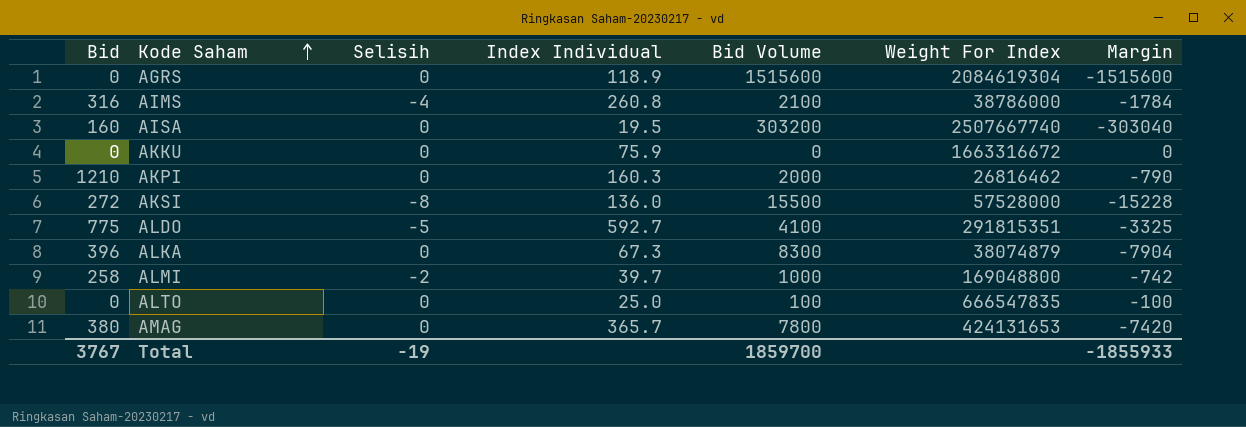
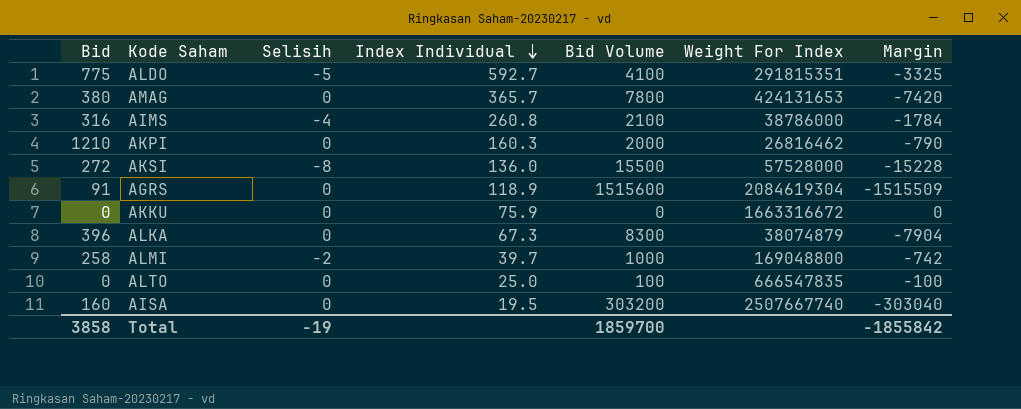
row order: Kode Saham ascending -> Index Individual descending
AGRS | Bid: 0 -> 91
AGRS | Margin: -1515600 -> -1515509
Total | Bid: 3767 -> 3858
Total | Margin: -1855933 -> -1855842

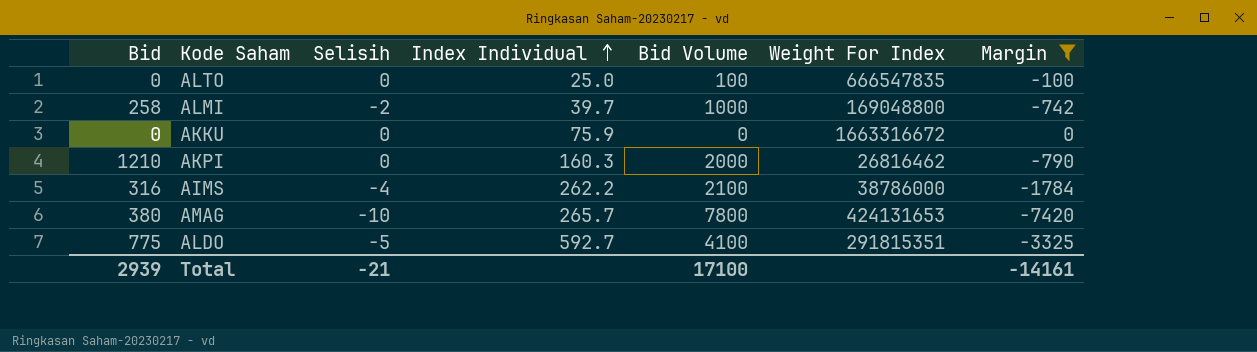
filter: none -> Margin >= -7420
row order: Index Individual descending -> Index Individual ascending
AIMS | Index Individual: 260.8 -> 262.2
AMAG | Selisih: 0 -> -10
AMAG | Index Individual: 365.7 -> 265.7
Total | Bid: 3858 -> 2939
Total | Selisih: -19 -> -21
Total | Bid Volume: 1859700 -> 17100
Total | Margin: -1855842 -> -14161

